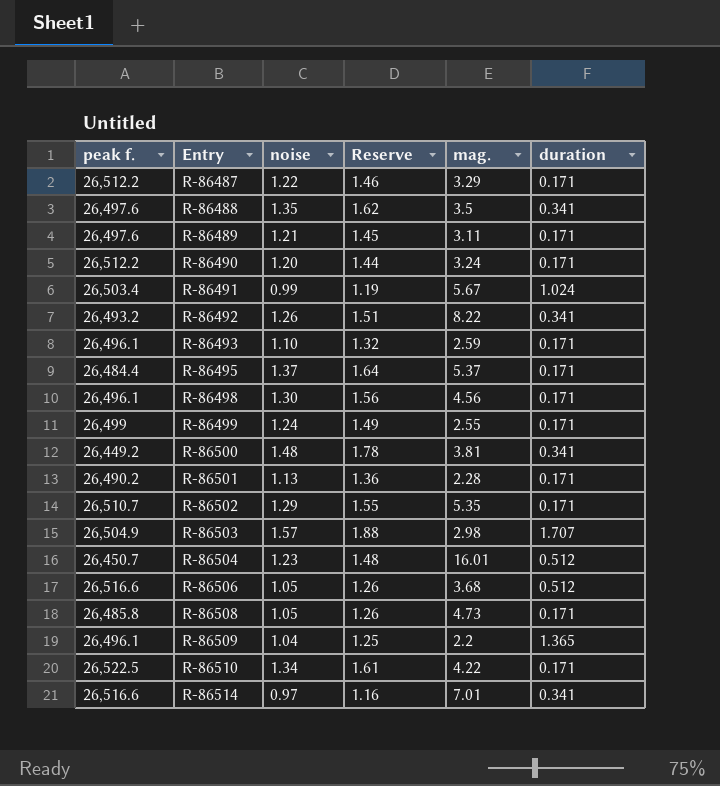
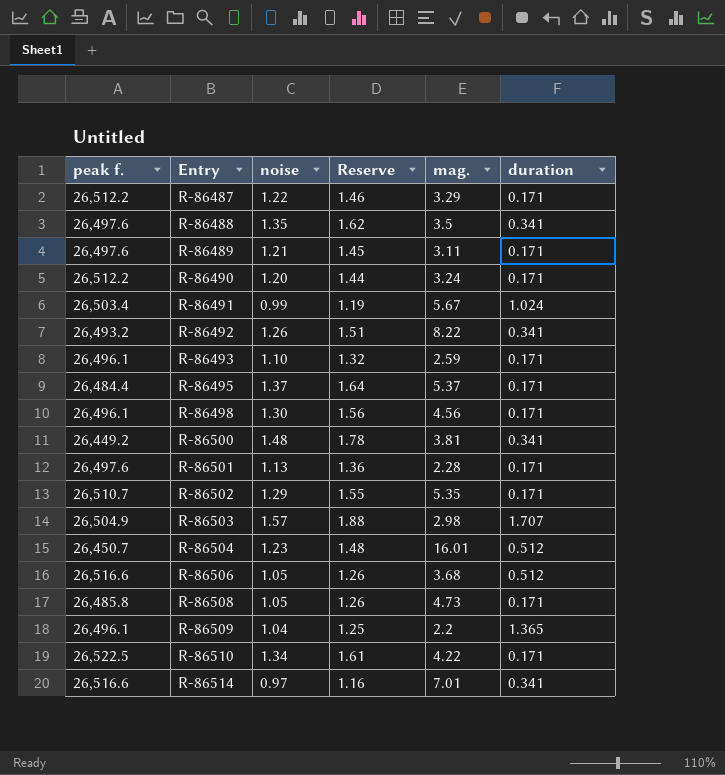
row R-86499: 26,499 | 1.24 | 1.49 | 2.55 | 0.171 -> none
R-86501 | peak f.: 26,490.2 -> 26,497.6

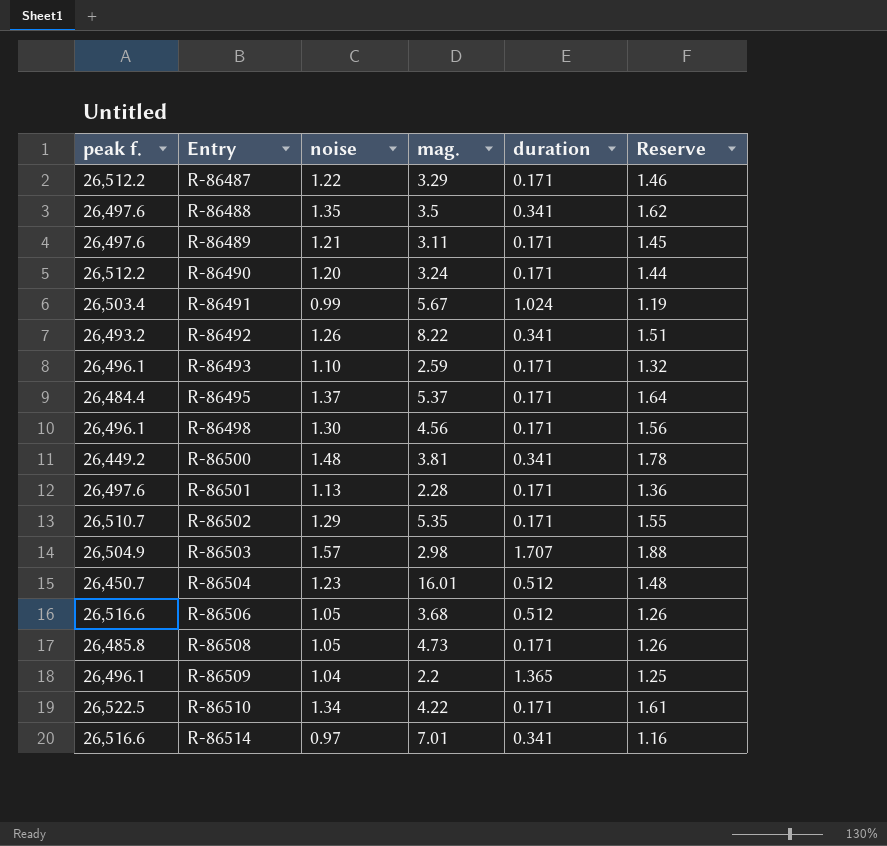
column Reserve | position: 4 -> 6

